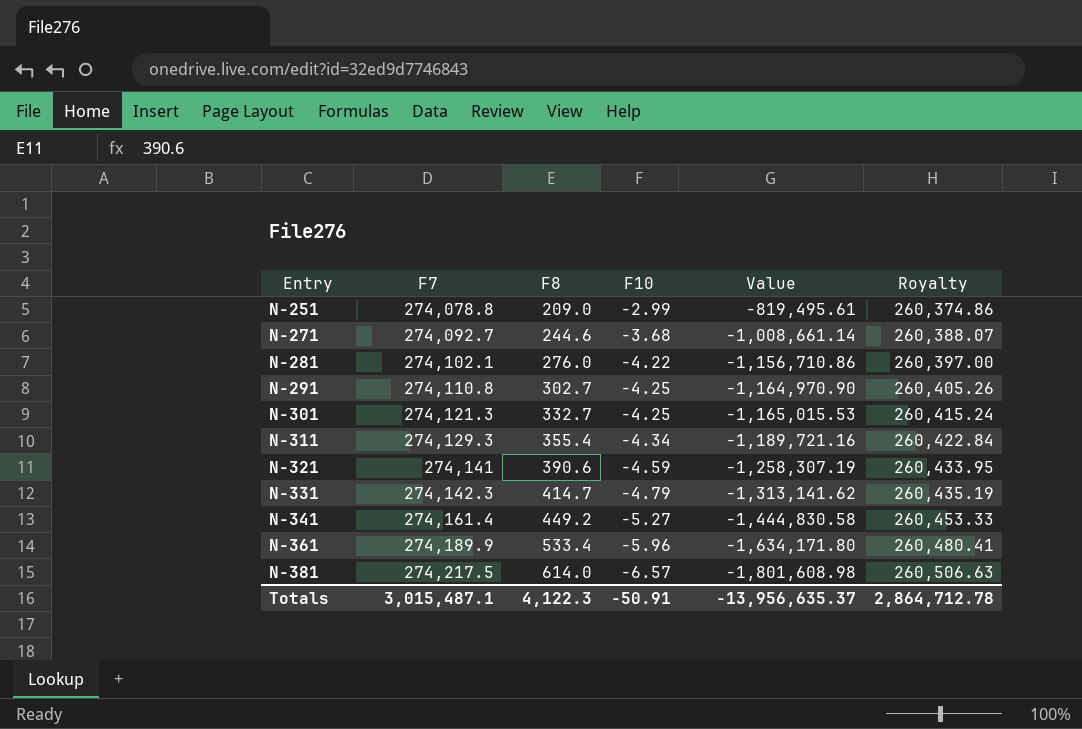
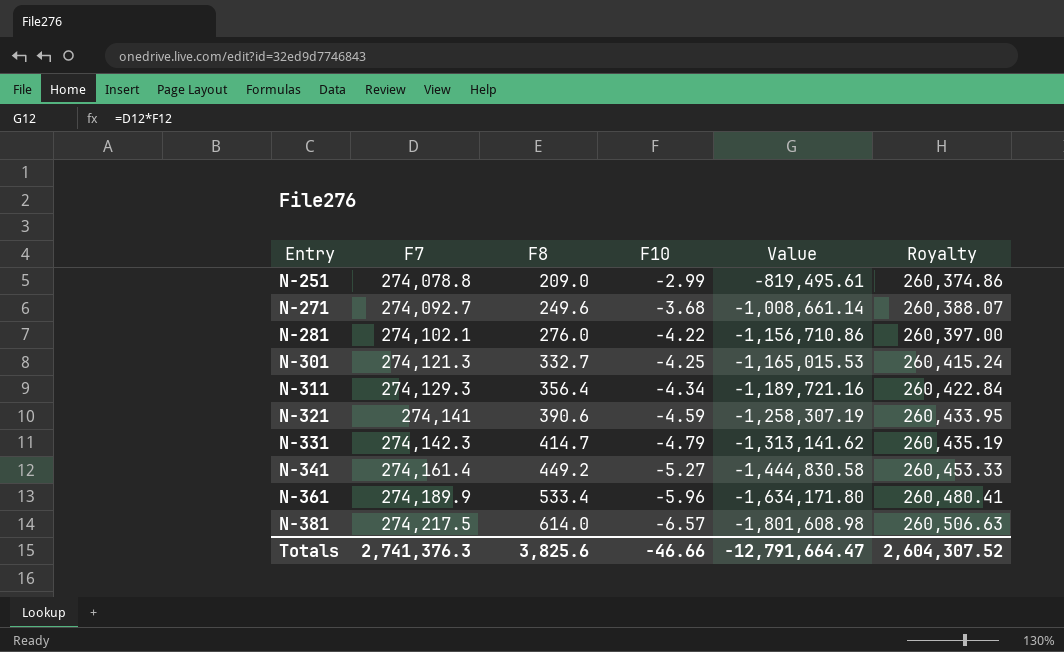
row N-291: 274,110.8 | 302.7 | -4.25 | -1,164,970.90 | 260,405.26 -> none
N-271 | F8: 244.6 -> 249.6
N-311 | F8: 355.4 -> 356.4
Totals | F7: 3,015,487.1 -> 2,741,376.3
Totals | F8: 4,122.3 -> 3,825.6
Totals | F10: -50.91 -> -46.66
Totals | Value: -13,956,635.37 -> -12,791,664.47
Totals | Royalty: 2,864,712.78 -> 2,604,307.52

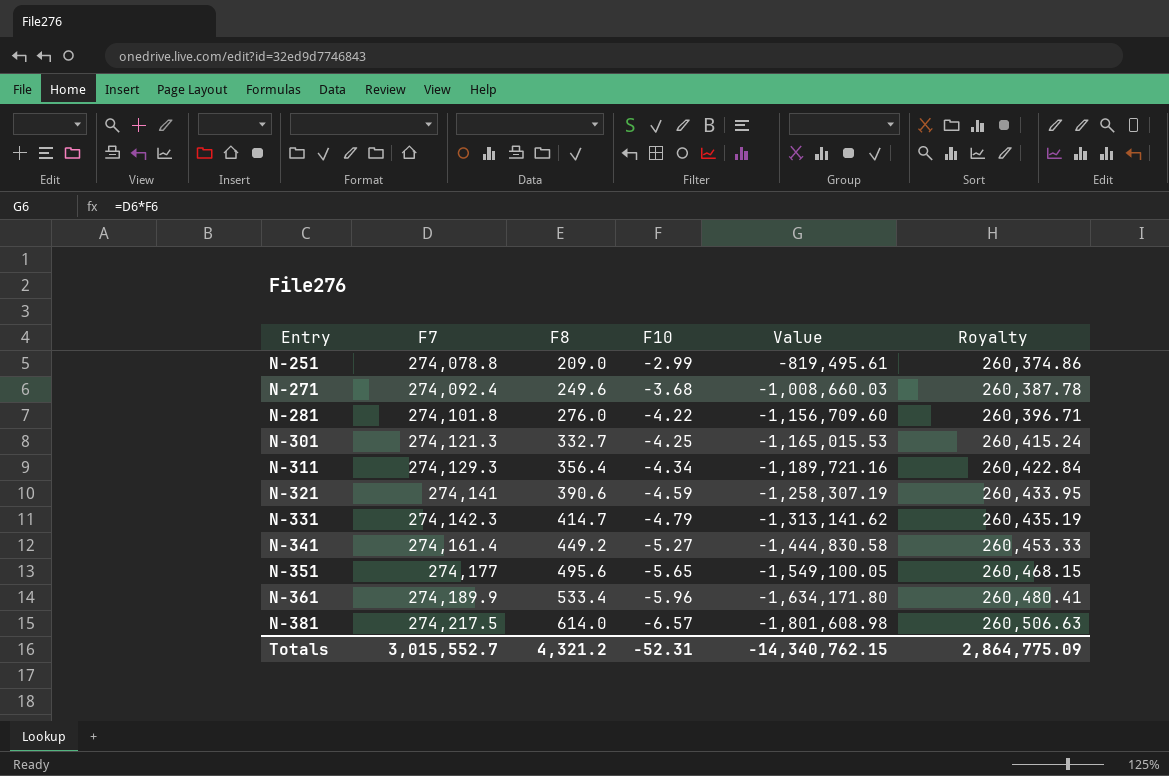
N-271 | F7: 274,092.7 -> 274,092.4
N-271 | Value: -1,008,661.14 -> -1,008,660.03
N-271 | Royalty: 260,388.07 -> 260,387.78
N-281 | F7: 274,102.1 -> 274,101.8
N-281 | Value: -1,156,710.86 -> -1,156,709.60
N-281 | Royalty: 260,397.00 -> 260,396.71
row N-351: none -> 274,177 | 495.6 | -5.65 | -1,549,100.05 | 260,468.15
Totals | F7: 2,741,376.3 -> 3,015,552.7
Totals | F8: 3,825.6 -> 4,321.2
Totals | F10: -46.66 -> -52.31
Totals | Value: -12,791,664.47 -> -14,340,762.15
Totals | Royalty: 2,604,307.52 -> 2,864,775.09

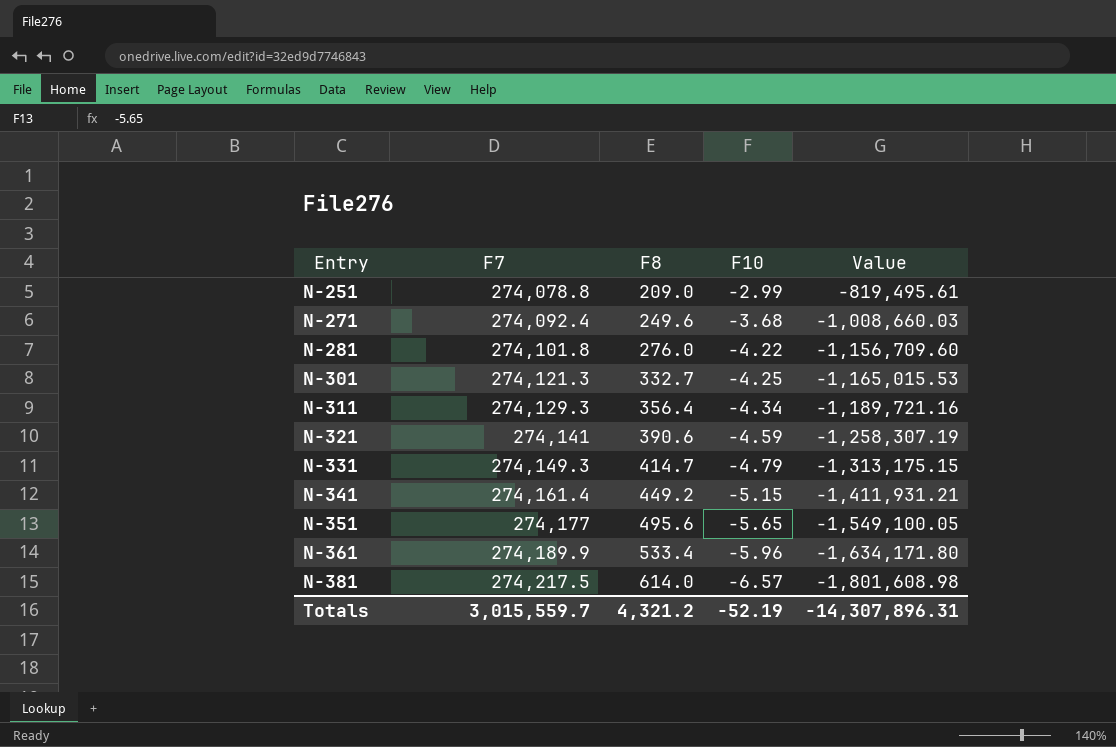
column Royalty | formula: [F7] * 0.95 -> none
N-331 | F7: 274,142.3 -> 274,149.3
N-331 | Value: -1,313,141.62 -> -1,313,175.15
N-341 | F10: -5.27 -> -5.15
N-341 | Value: -1,444,830.58 -> -1,411,931.21
Totals | F7: 3,015,552.7 -> 3,015,559.7
Totals | F10: -52.31 -> -52.19
Totals | Value: -14,340,762.15 -> -14,307,896.31

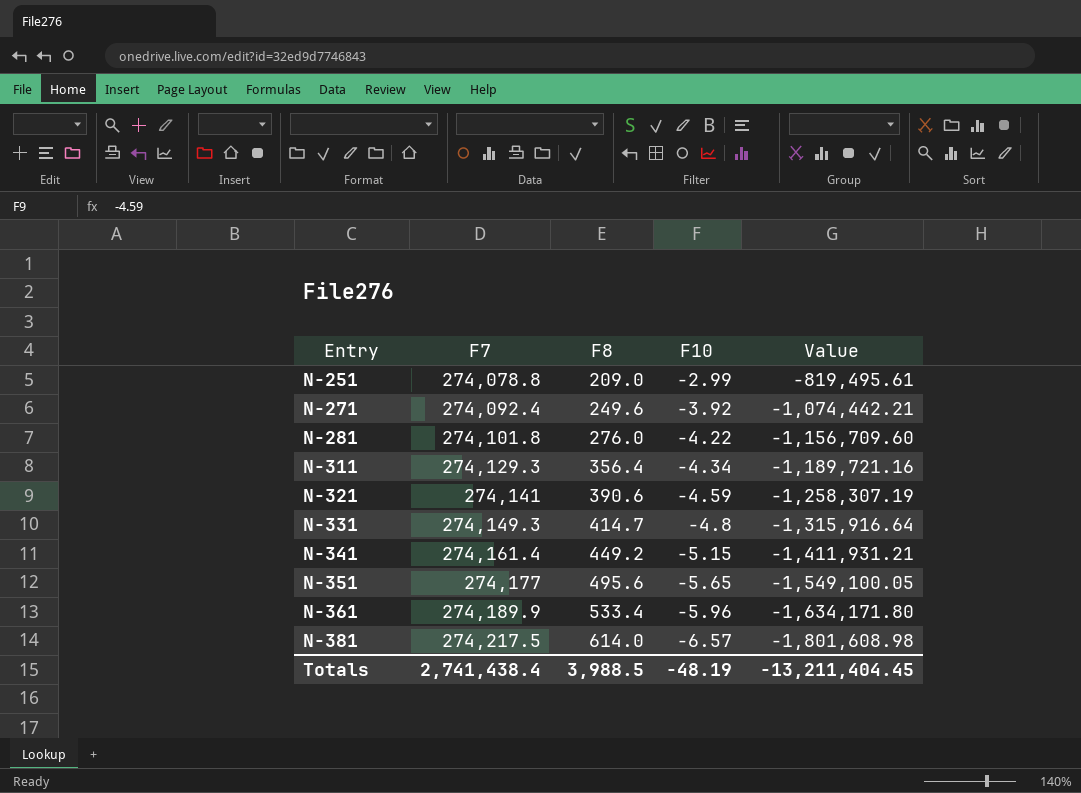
row N-301: 274,121.3 | 332.7 | -4.25 | -1,165,015.53 -> none
N-271 | F10: -3.68 -> -3.92
N-271 | Value: -1,008,660.03 -> -1,074,442.21
N-331 | F10: -4.79 -> -4.8
N-331 | Value: -1,313,175.15 -> -1,315,916.64
Totals | F7: 3,015,559.7 -> 2,741,438.4
Totals | F8: 4,321.2 -> 3,988.5
Totals | F10: -52.19 -> -48.19
Totals | Value: -14,307,896.31 -> -13,211,404.45

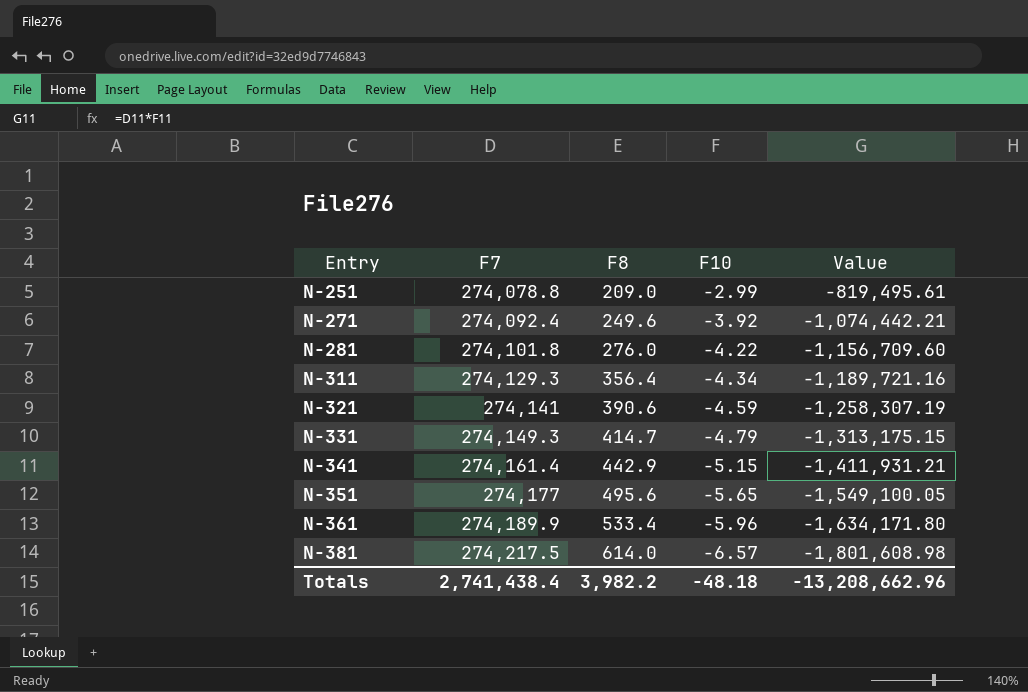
N-331 | F10: -4.8 -> -4.79
N-331 | Value: -1,315,916.64 -> -1,313,175.15
N-341 | F8: 449.2 -> 442.9
Totals | F8: 3,988.5 -> 3,982.2
Totals | F10: -48.19 -> -48.18
Totals | Value: -13,211,404.45 -> -13,208,662.96

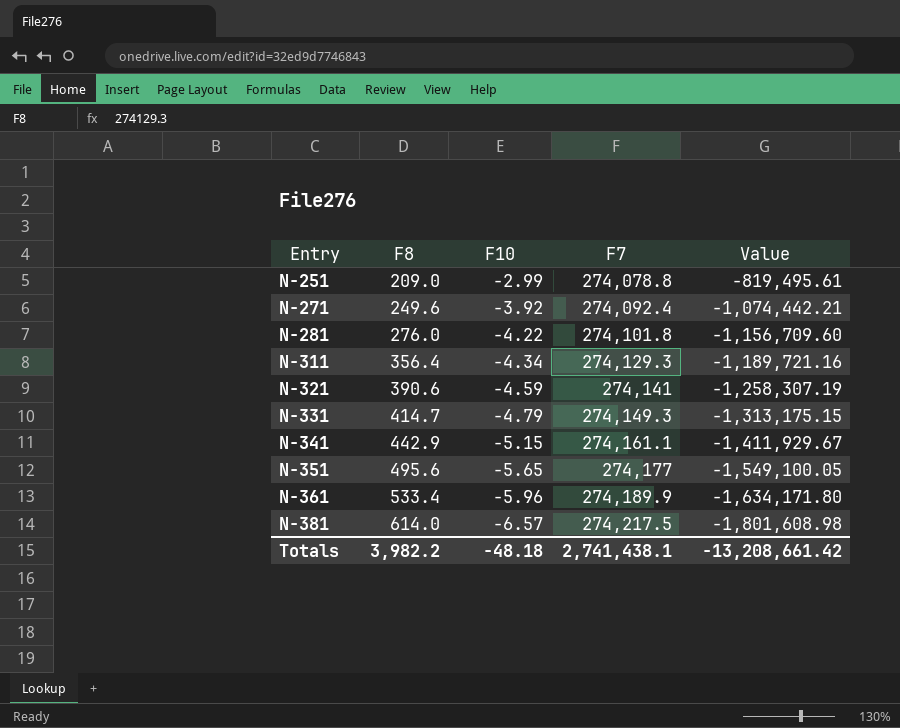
column F7 | position: 2 -> 4
N-341 | F7: 274,161.4 -> 274,161.1
N-341 | Value: -1,411,931.21 -> -1,411,929.67
Totals | F7: 2,741,438.4 -> 2,741,438.1
Totals | Value: -13,208,662.96 -> -13,208,661.42

